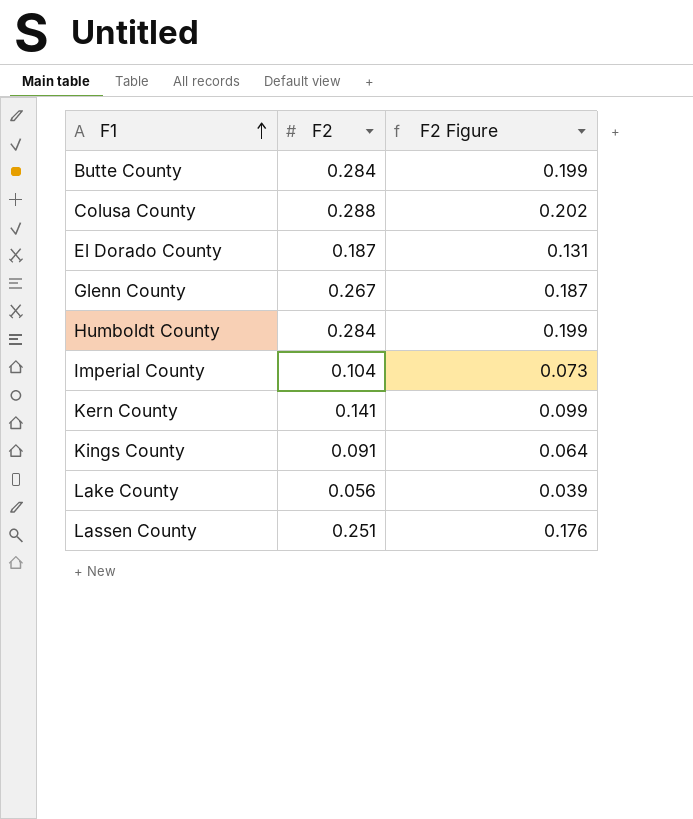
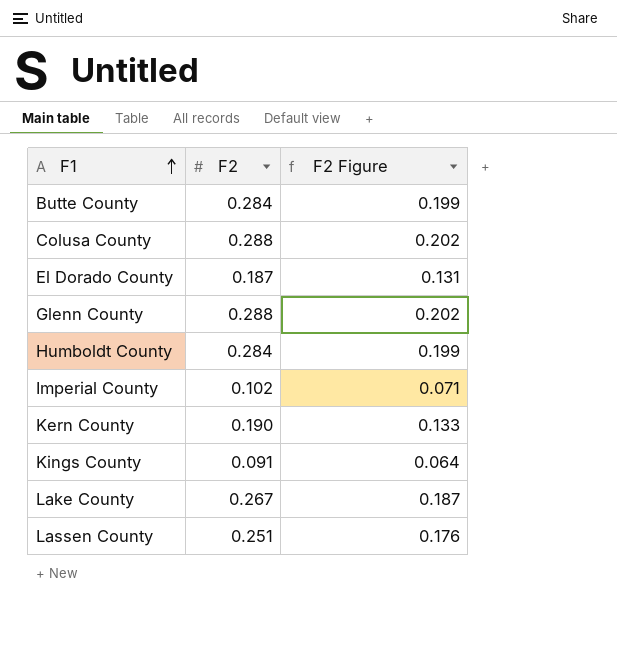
Glenn County | F2: 0.267 -> 0.288
Glenn County | F2 Figure: 0.187 -> 0.202
Imperial County | F2: 0.104 -> 0.102
Imperial County | F2 Figure: 0.073 -> 0.071
Kern County | F2: 0.141 -> 0.190
Kern County | F2 Figure: 0.099 -> 0.133
Lake County | F2: 0.056 -> 0.267
Lake County | F2 Figure: 0.039 -> 0.187

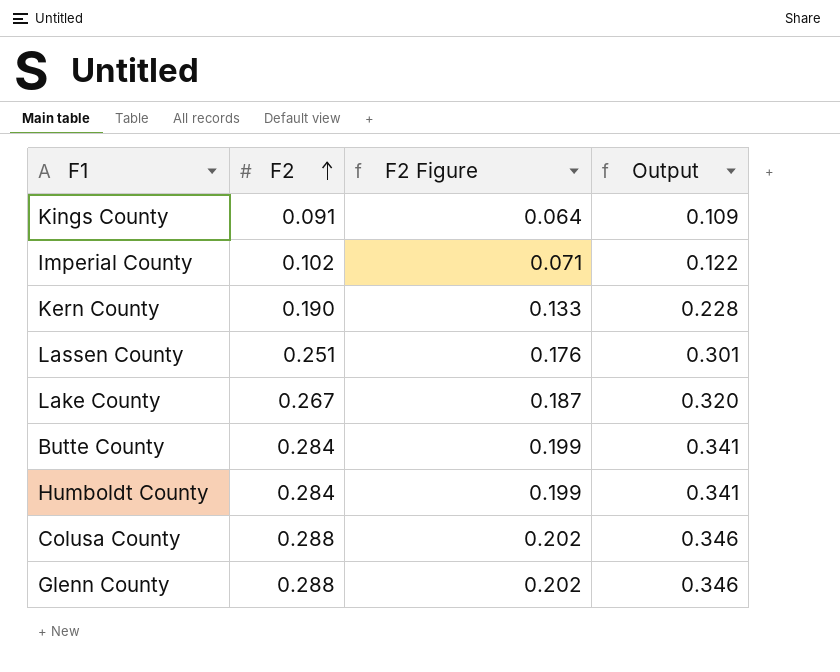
row order: F1 ascending -> F2 ascending
column Output | formula: none -> [F2] * 1.2
row El Dorado County: 0.187 | 0.131 -> none

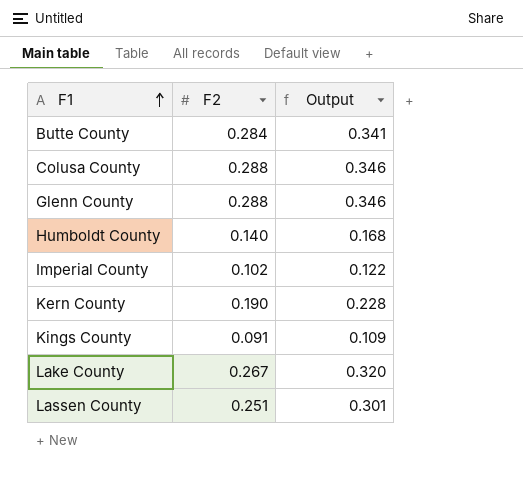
row order: F2 ascending -> F1 ascending
column F2 Figure | formula: [F2] * 0.7 -> none
Humboldt County | F2: 0.284 -> 0.140
Humboldt County | Output: 0.341 -> 0.168

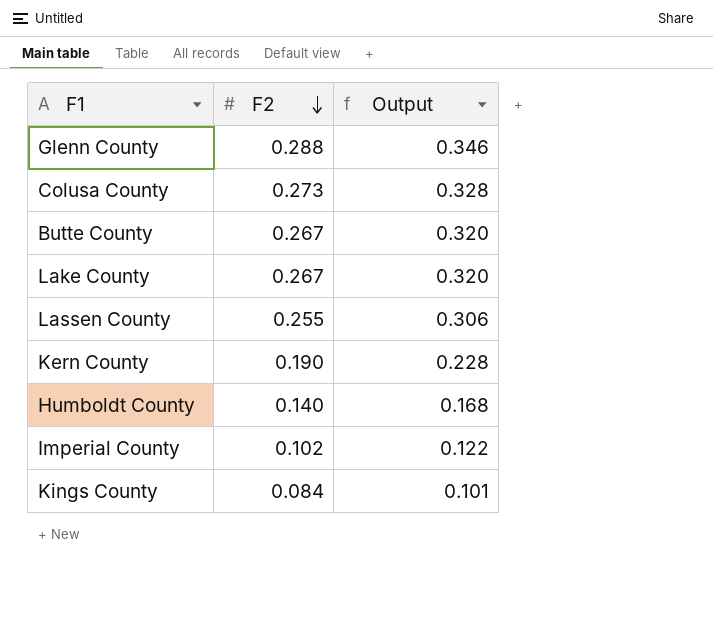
row order: F1 ascending -> F2 descending
Colusa County | F2: 0.288 -> 0.273
Colusa County | Output: 0.346 -> 0.328
Butte County | F2: 0.284 -> 0.267
Butte County | Output: 0.341 -> 0.320
Lassen County | F2: 0.251 -> 0.255
Lassen County | Output: 0.301 -> 0.306
Kings County | F2: 0.091 -> 0.084
Kings County | Output: 0.109 -> 0.101

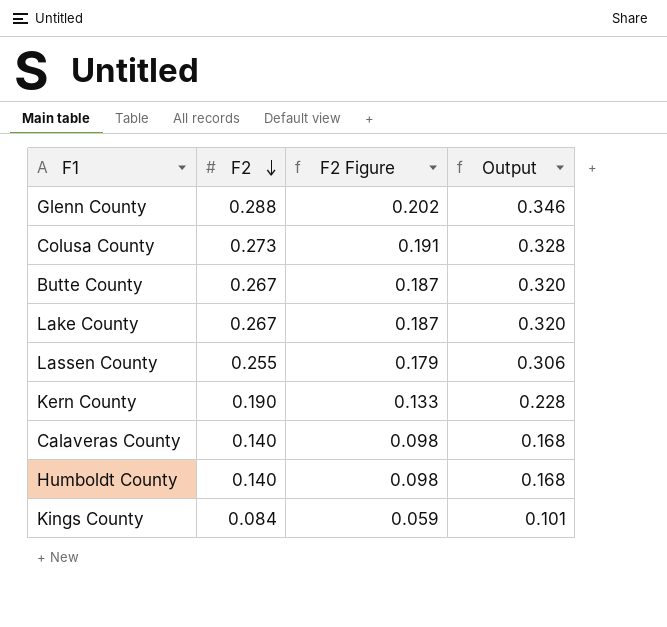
column F2 Figure | formula: none -> [F2] * 0.7
row Imperial County: 0.102 | 0.122 -> none
row Calaveras County: none -> 0.140 | 0.098 | 0.168

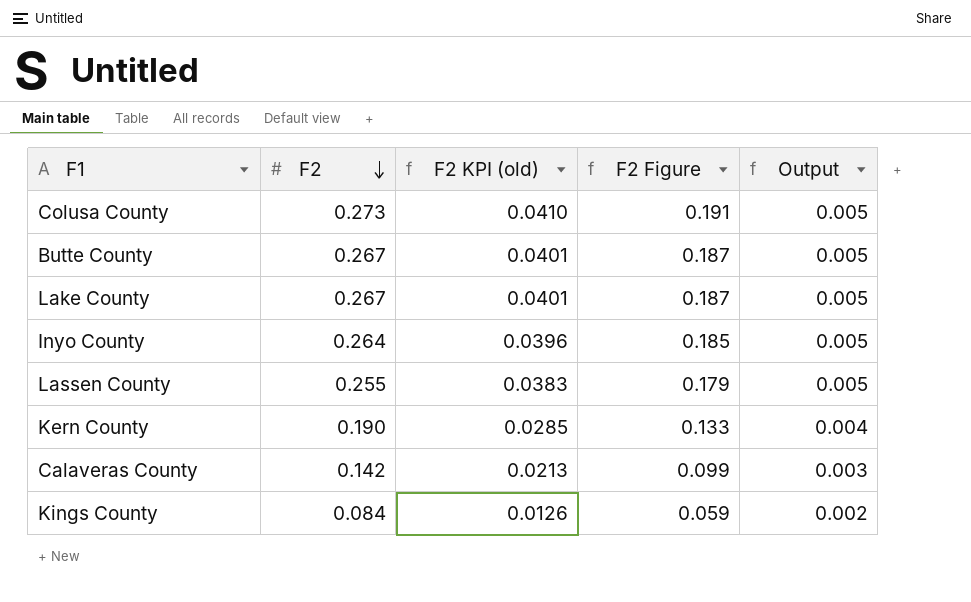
column F2 KPI (old) | formula: none -> [F2] * 0.15
column Output | formula: [F2] * 1.2 -> [F2] * 0.02
row Glenn County: 0.288 | 0.202 | 0.346 -> none
row Humboldt County: 0.140 | 0.098 | 0.168 -> none
row Inyo County: none -> 0.264 | 0.0396 | 0.185 | 0.005
Calaveras County | F2: 0.140 -> 0.142
Calaveras County | F2 Figure: 0.098 -> 0.099

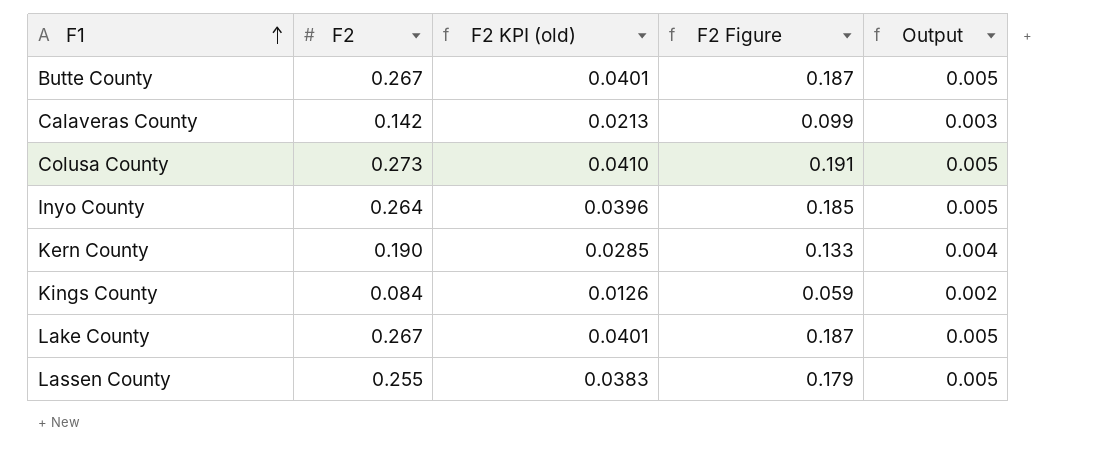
row order: F2 descending -> F1 ascending

